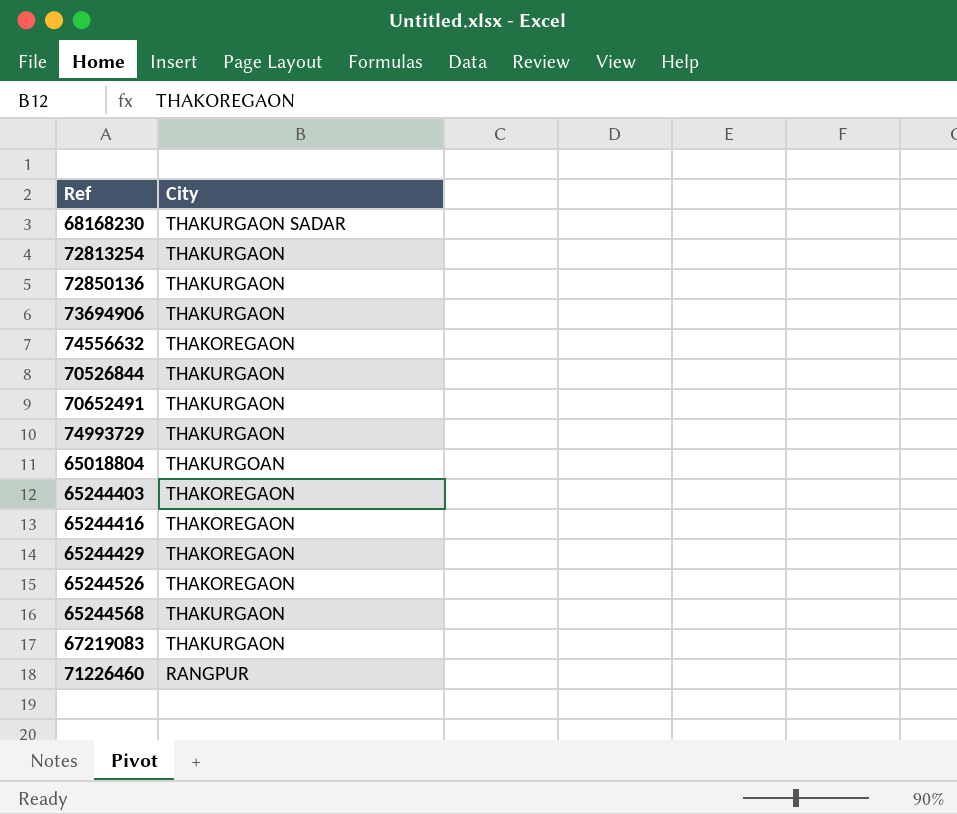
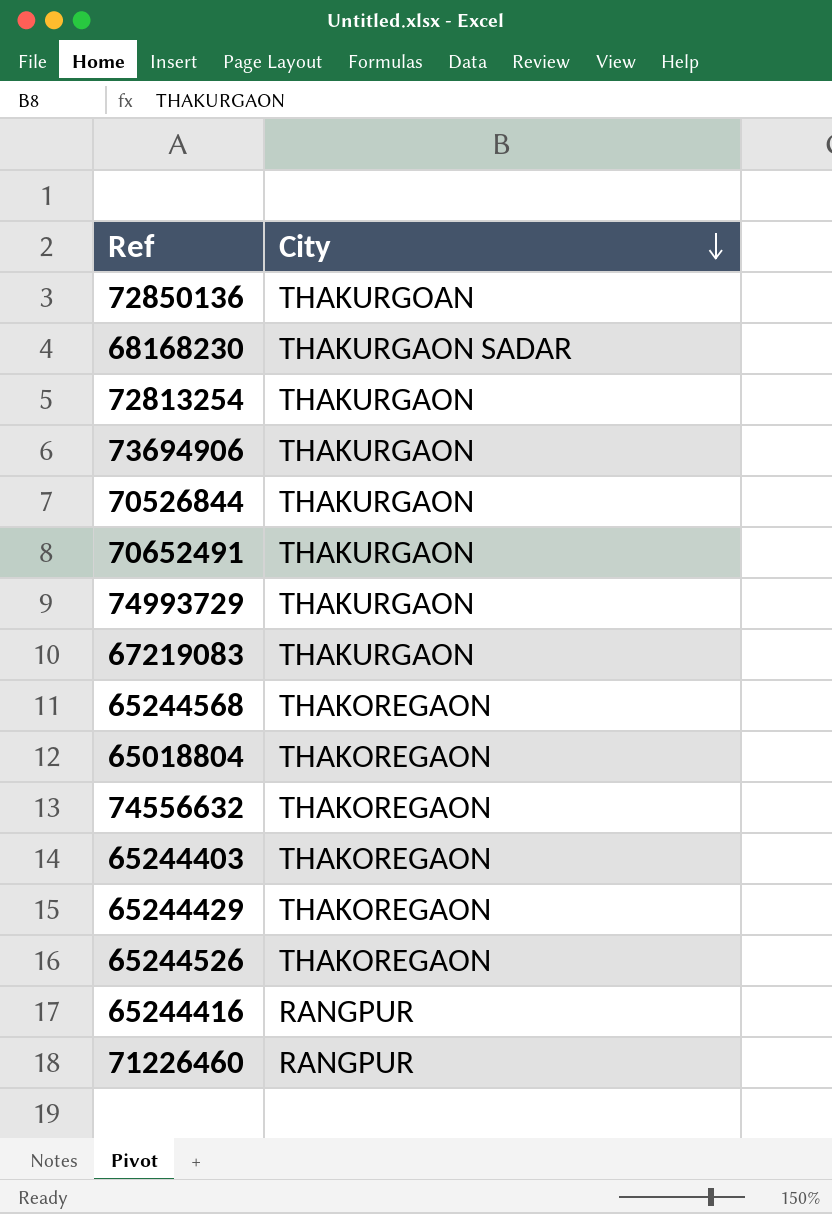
row order: none -> City descending
72850136 | City: THAKURGAON -> THAKURGOAN
65244568 | City: THAKURGAON -> THAKOREGAON
65018804 | City: THAKURGOAN -> THAKOREGAON
65244416 | City: THAKOREGAON -> RANGPUR

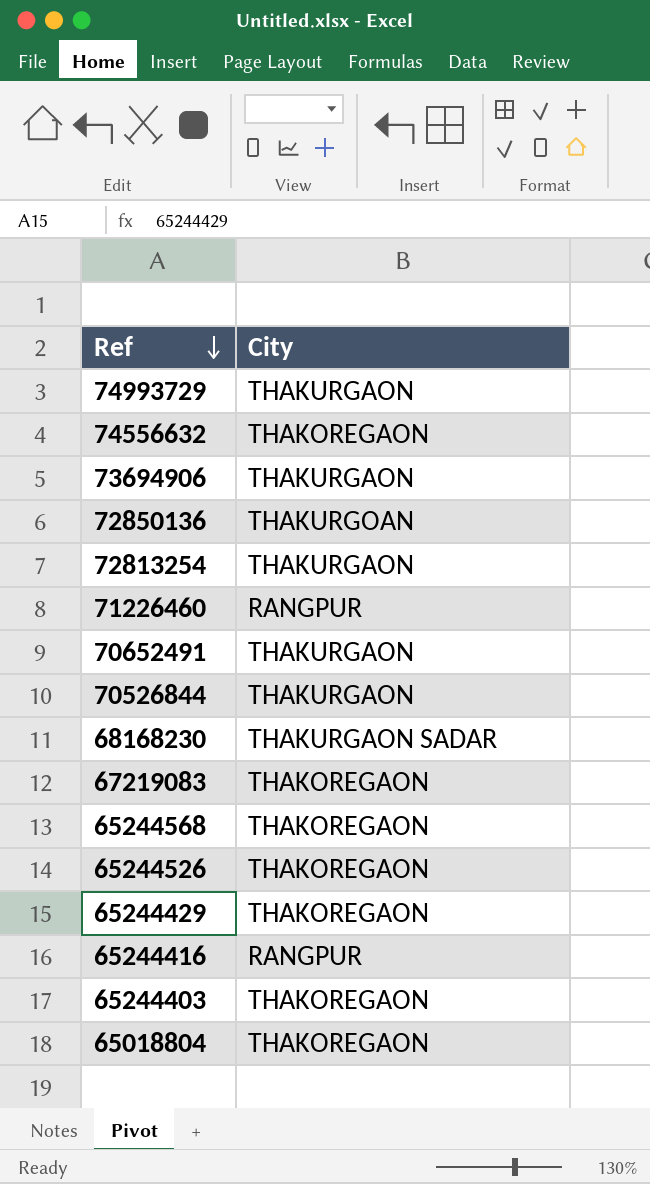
row order: City descending -> Ref descending
67219083 | City: THAKURGAON -> THAKOREGAON

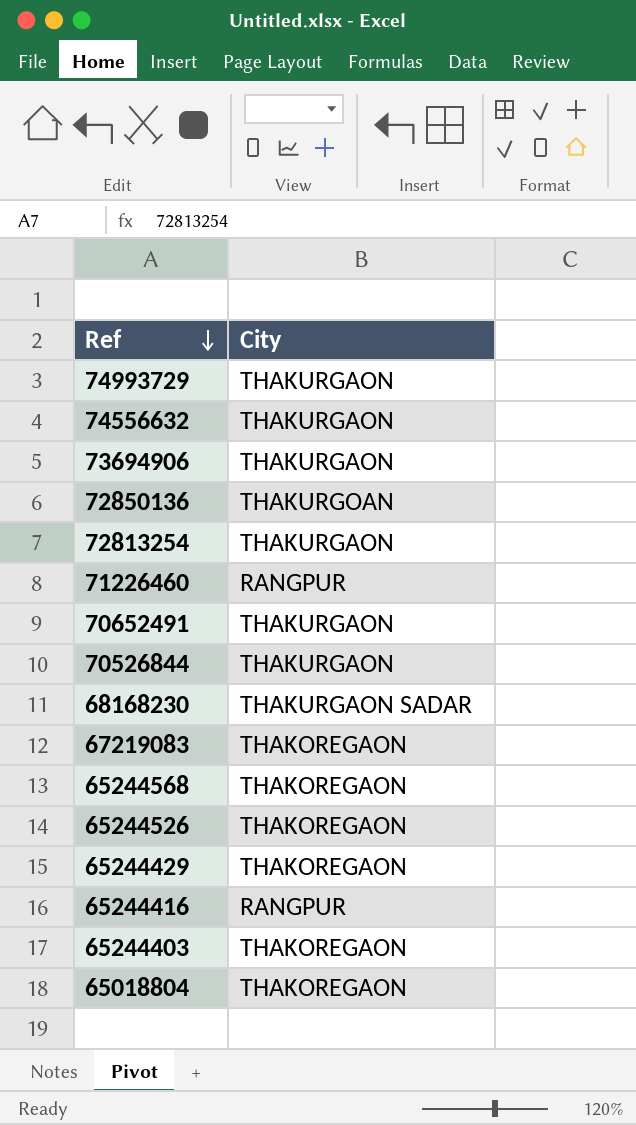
74556632 | City: THAKOREGAON -> THAKURGAON

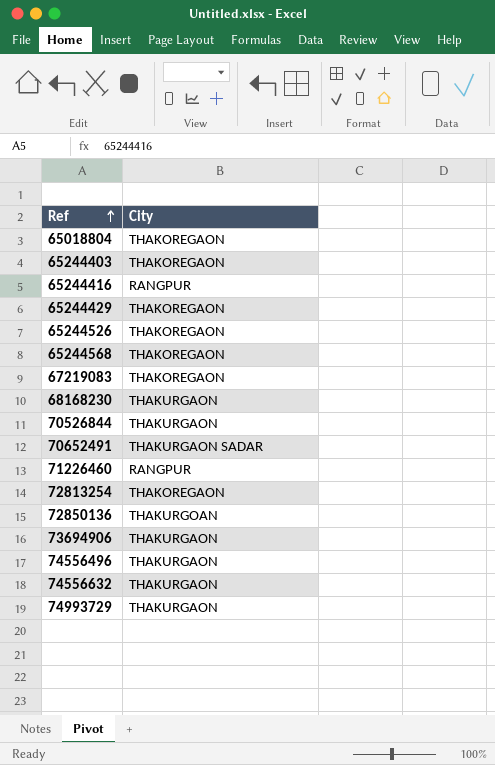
row order: Ref descending -> Ref ascending
68168230 | City: THAKURGAON SADAR -> THAKURGAON
70652491 | City: THAKURGAON -> THAKURGAON SADAR
72813254 | City: THAKURGAON -> THAKOREGAON
row 74556496: none -> THAKURGAON

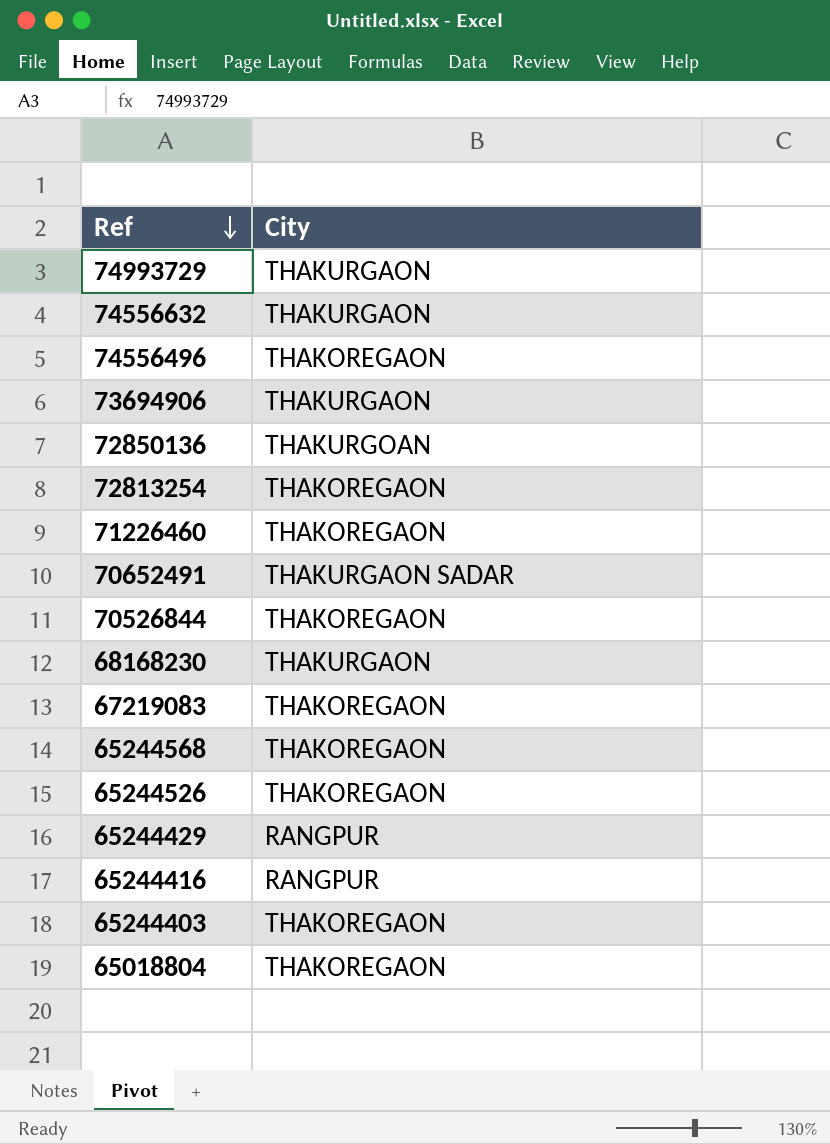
row order: Ref ascending -> Ref descending
74556496 | City: THAKURGAON -> THAKOREGAON
71226460 | City: RANGPUR -> THAKOREGAON
70526844 | City: THAKURGAON -> THAKOREGAON
65244429 | City: THAKOREGAON -> RANGPUR

